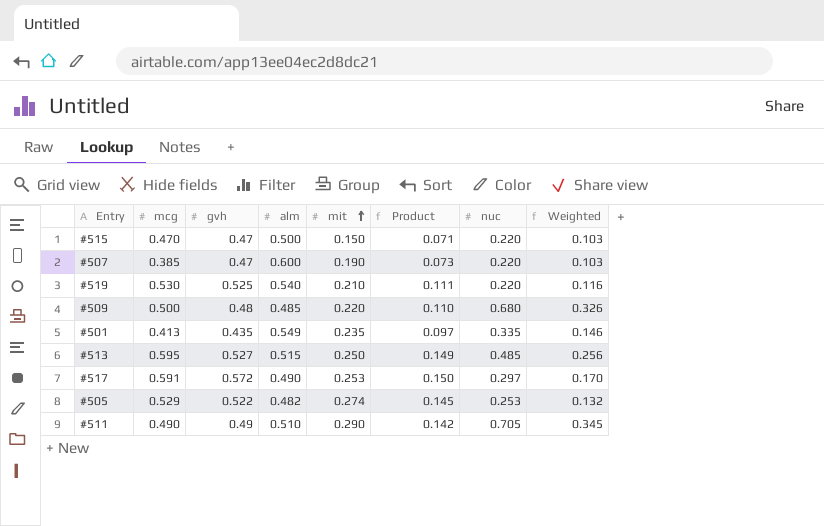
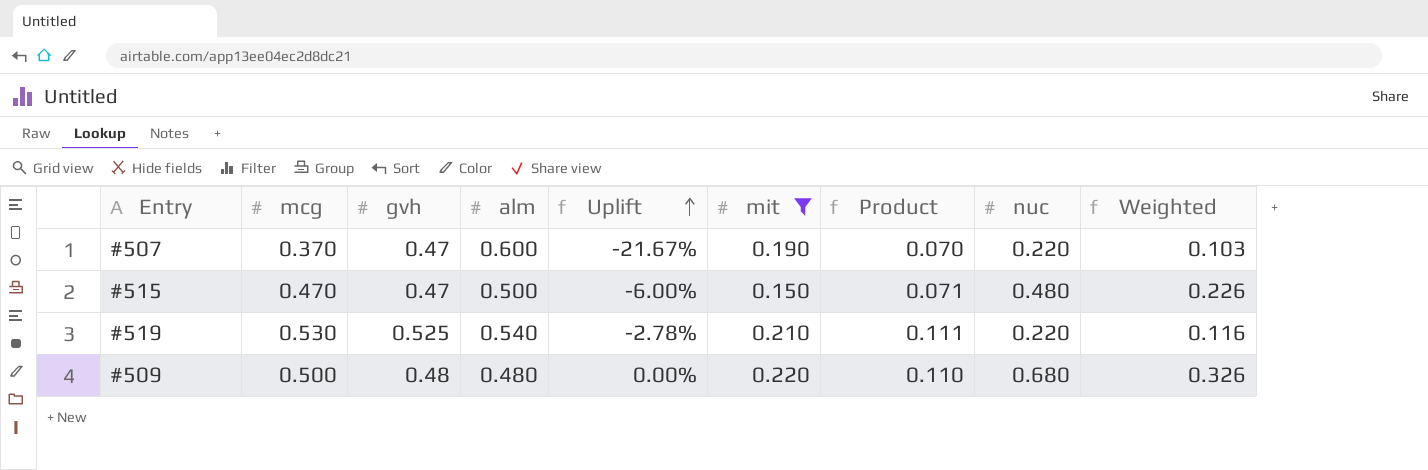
filter: none -> mit <= 0.220
row order: mit ascending -> Uplift ascending
column Uplift | formula: none -> ([gvh] - [alm]) / [alm]
#507 | mcg: 0.385 -> 0.370
#507 | Product: 0.073 -> 0.070
#515 | nuc: 0.220 -> 0.480
#515 | Weighted: 0.103 -> 0.226
#509 | alm: 0.485 -> 0.480

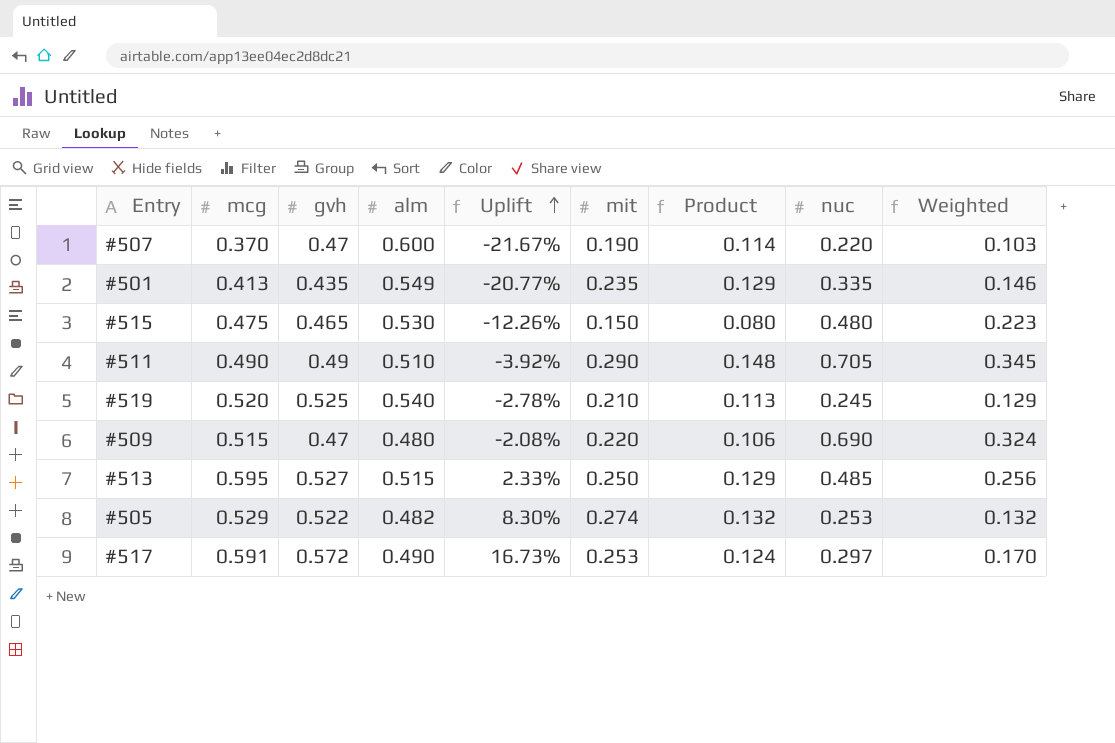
filter: mit <= 0.220 -> none
column Product | formula: [mcg] * [mit] -> [alm] * [mit]
#515 | mcg: 0.470 -> 0.475
#515 | gvh: 0.47 -> 0.465
#515 | alm: 0.500 -> 0.530
#515 | Uplift: -6.00% -> -12.26%
#515 | Weighted: 0.226 -> 0.223
#519 | mcg: 0.530 -> 0.520
#519 | nuc: 0.220 -> 0.245
#519 | Weighted: 0.116 -> 0.129
#509 | mcg: 0.500 -> 0.515
#509 | gvh: 0.48 -> 0.47
#509 | Uplift: 0.00% -> -2.08%
#509 | nuc: 0.680 -> 0.690
#509 | Weighted: 0.326 -> 0.324

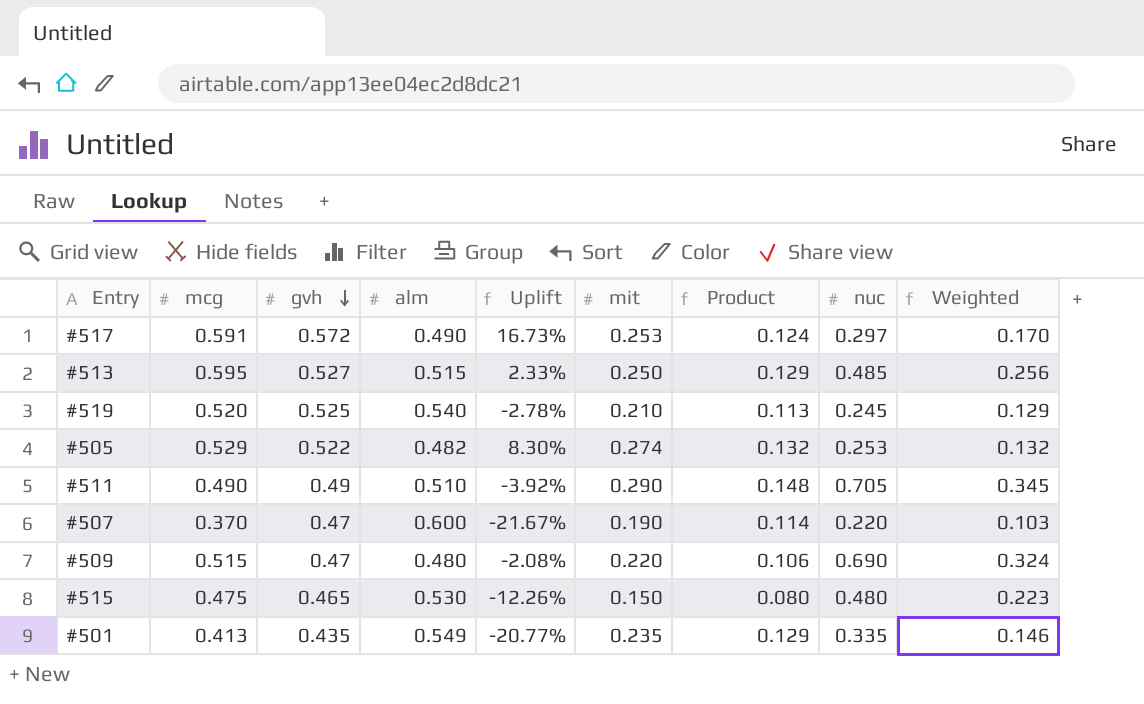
row order: Uplift ascending -> gvh descending

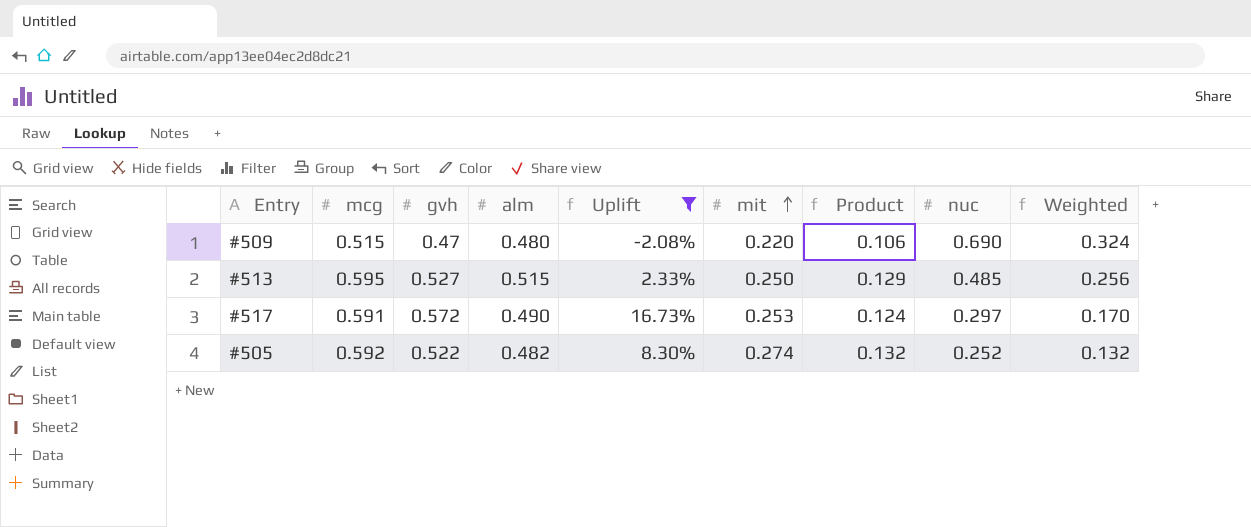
filter: none -> Uplift >= -2.08%
row order: gvh descending -> mit ascending
#505 | mcg: 0.529 -> 0.592
#505 | nuc: 0.253 -> 0.252

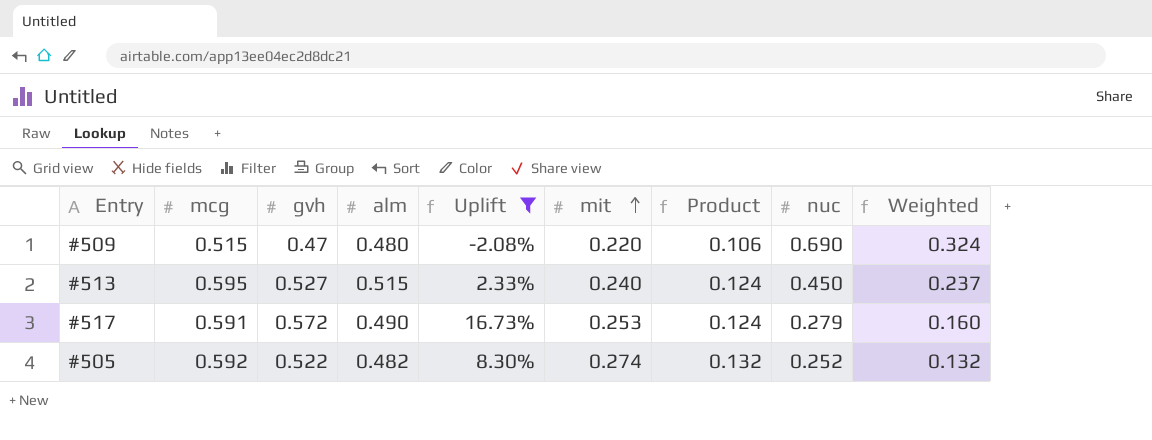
#513 | mit: 0.250 -> 0.240
#513 | Product: 0.129 -> 0.124
#513 | nuc: 0.485 -> 0.450
#513 | Weighted: 0.256 -> 0.237
#517 | nuc: 0.297 -> 0.279
#517 | Weighted: 0.170 -> 0.160

